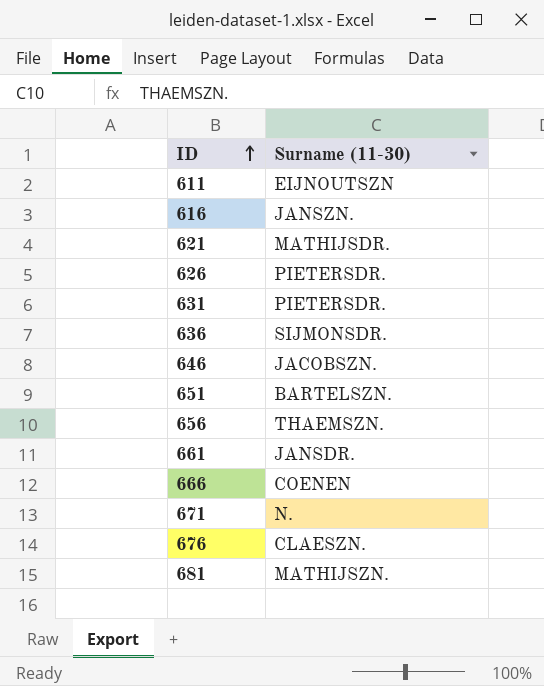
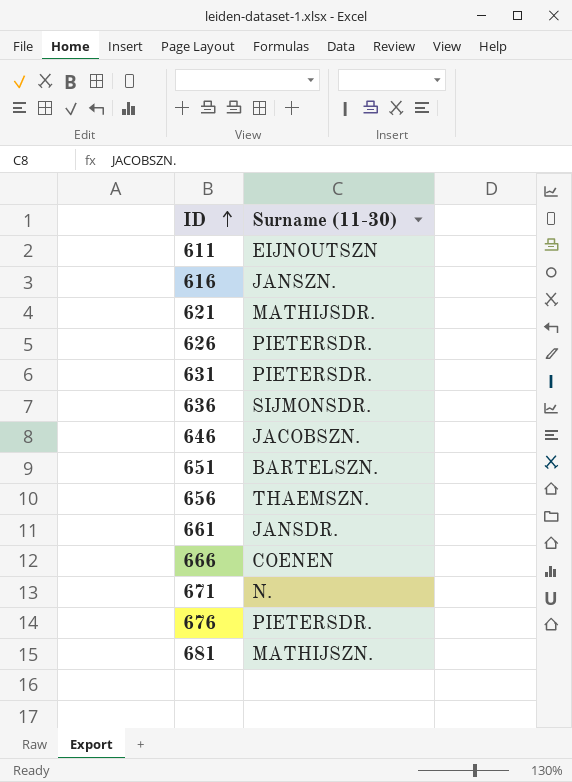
676 | Surname (11-30): CLAESZN. -> PIETERSDR.

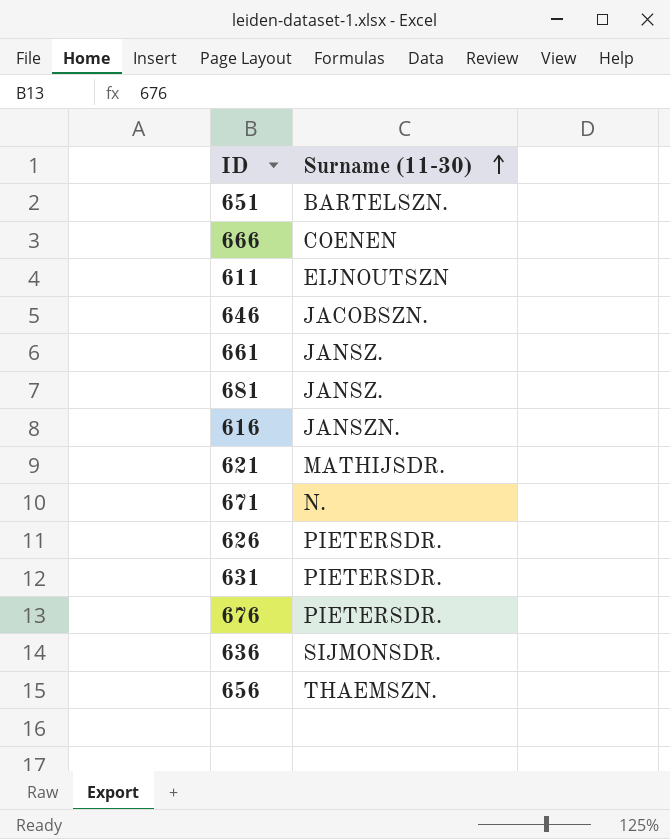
row order: ID ascending -> Surname (11-30) ascending
661 | Surname (11-30): JANSDR. -> JANSZ.
681 | Surname (11-30): MATHIJSZN. -> JANSZ.

